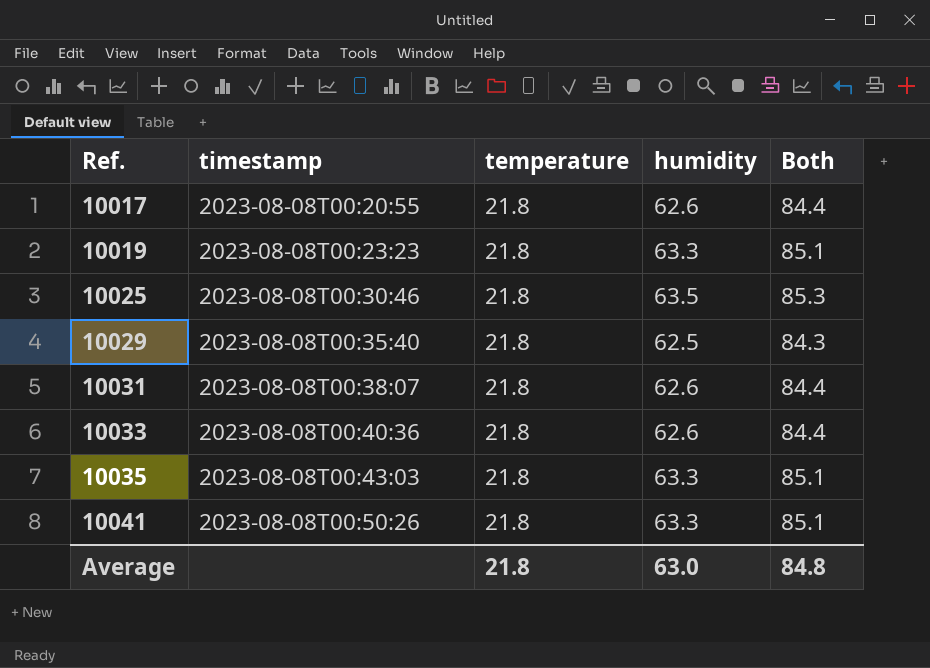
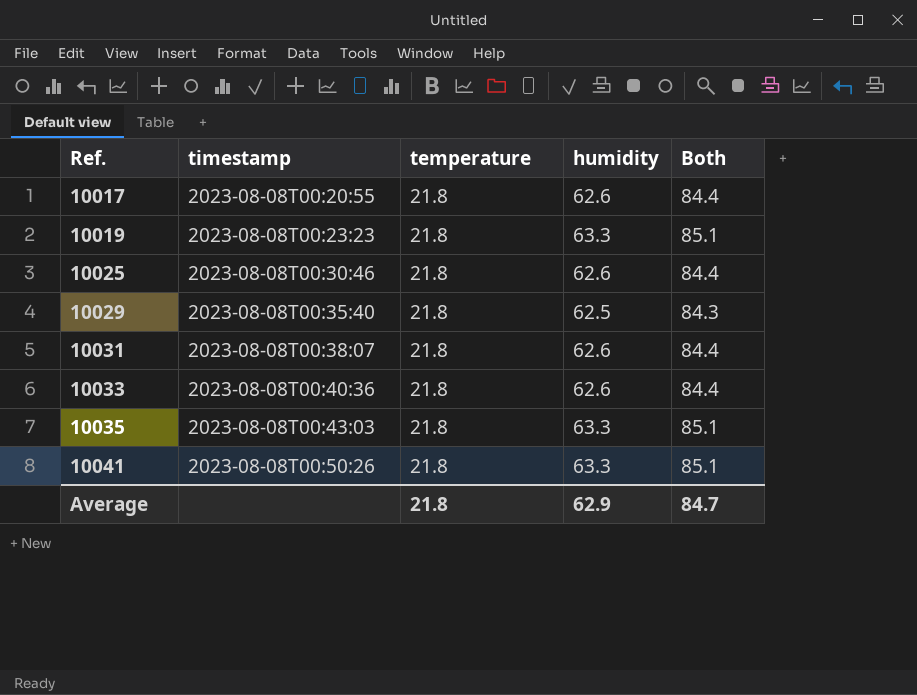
10025 | humidity: 63.5 -> 62.6
10025 | Both: 85.3 -> 84.4
Average | humidity: 63.0 -> 62.9
Average | Both: 84.8 -> 84.7

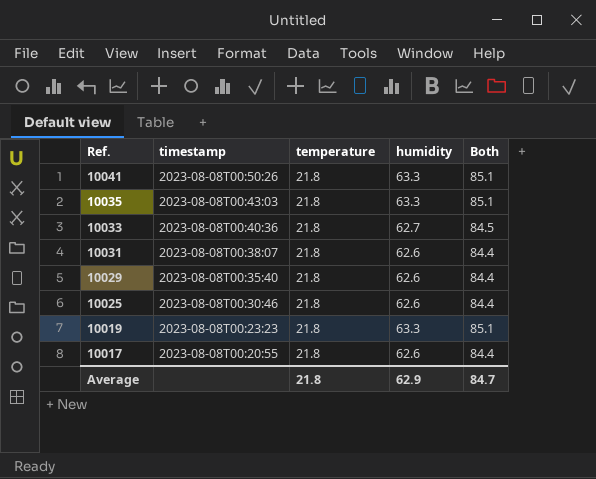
row order: Ref. ascending -> Ref. descending
10033 | humidity: 62.6 -> 62.7
10033 | Both: 84.4 -> 84.5
10029 | humidity: 62.5 -> 62.6
10029 | Both: 84.3 -> 84.4

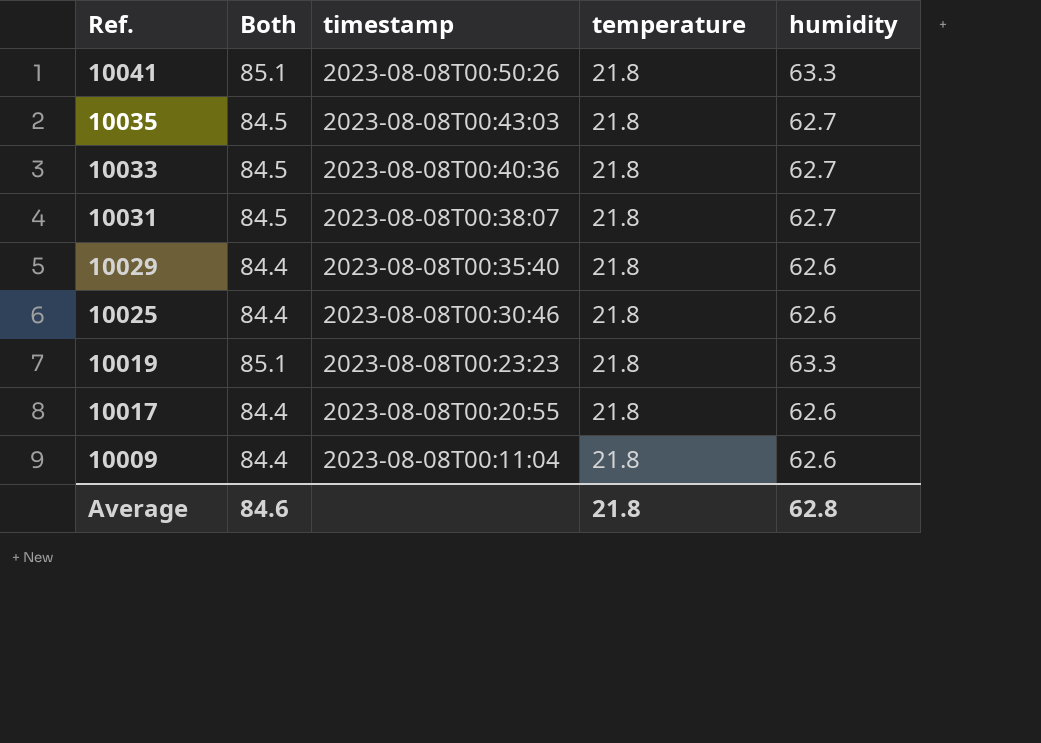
column Both | position: 5 -> 2
10035 | Both: 85.1 -> 84.5
10035 | humidity: 63.3 -> 62.7
10031 | Both: 84.4 -> 84.5
10031 | humidity: 62.6 -> 62.7
row 10009: none -> 84.4 | 2023-08-08T00:11:04 | 21.8 | 62.6
Average | Both: 84.7 -> 84.6
Average | humidity: 62.9 -> 62.8

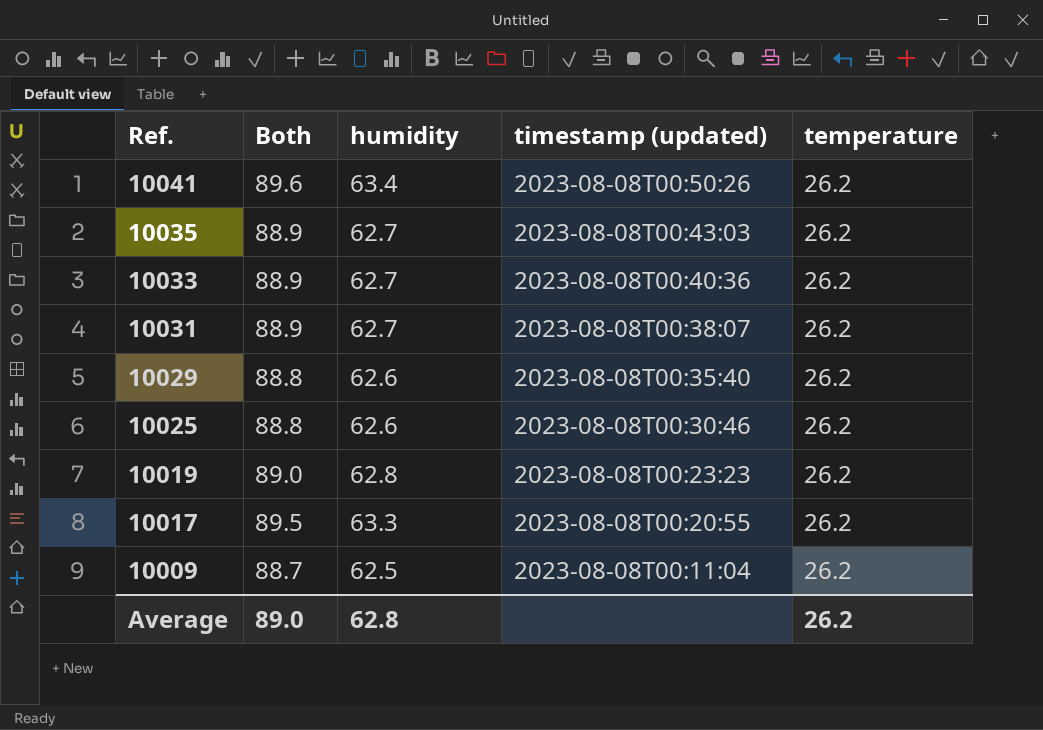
column humidity | position: 5 -> 3
column name: timestamp -> timestamp (updated)
10041 | Both: 85.1 -> 89.6
10041 | humidity: 63.3 -> 63.4
10041 | temperature: 21.8 -> 26.2
10035 | Both: 84.5 -> 88.9
10035 | temperature: 21.8 -> 26.2
10033 | Both: 84.5 -> 88.9
10033 | temperature: 21.8 -> 26.2
10031 | Both: 84.5 -> 88.9
10031 | temperature: 21.8 -> 26.2
10029 | Both: 84.4 -> 88.8
10029 | temperature: 21.8 -> 26.2
10025 | Both: 84.4 -> 88.8
10025 | temperature: 21.8 -> 26.2
10019 | Both: 85.1 -> 89.0
10019 | humidity: 63.3 -> 62.8
10019 | temperature: 21.8 -> 26.2
10017 | Both: 84.4 -> 89.5
10017 | humidity: 62.6 -> 63.3
10017 | temperature: 21.8 -> 26.2
10009 | Both: 84.4 -> 88.7
10009 | humidity: 62.6 -> 62.5
10009 | temperature: 21.8 -> 26.2
Average | Both: 84.6 -> 89.0
Average | temperature: 21.8 -> 26.2

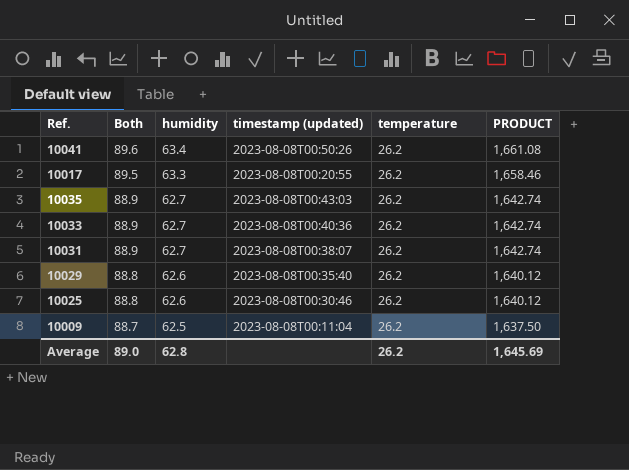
row order: Ref. descending -> Both descending
column PRODUCT | formula: none -> [humidity] * [temperature]
row 10019: 89.0 | 62.8 | 2023-08-08T00:23:23 | 26.2 -> none

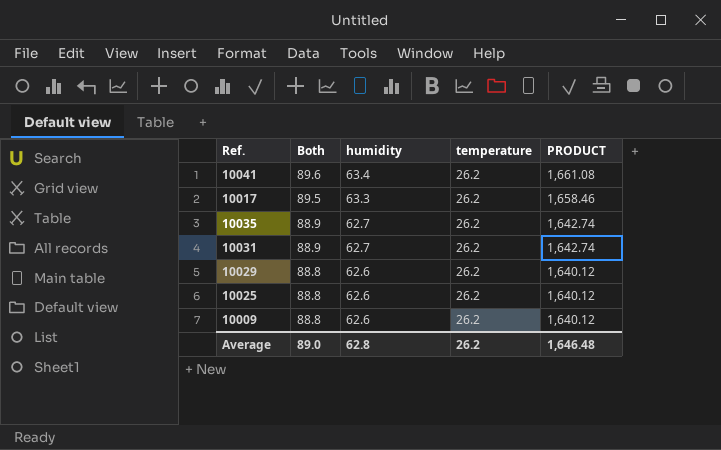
column timestamp (updated) | position: 4 -> none
row 10033: 88.9 | 62.7 | 2023-08-08T00:40:36 | 26.2 | 1,642.74 -> none
10009 | Both: 88.7 -> 88.8
10009 | humidity: 62.5 -> 62.6
10009 | PRODUCT: 1,637.50 -> 1,640.12
Average | PRODUCT: 1,645.69 -> 1,646.48

